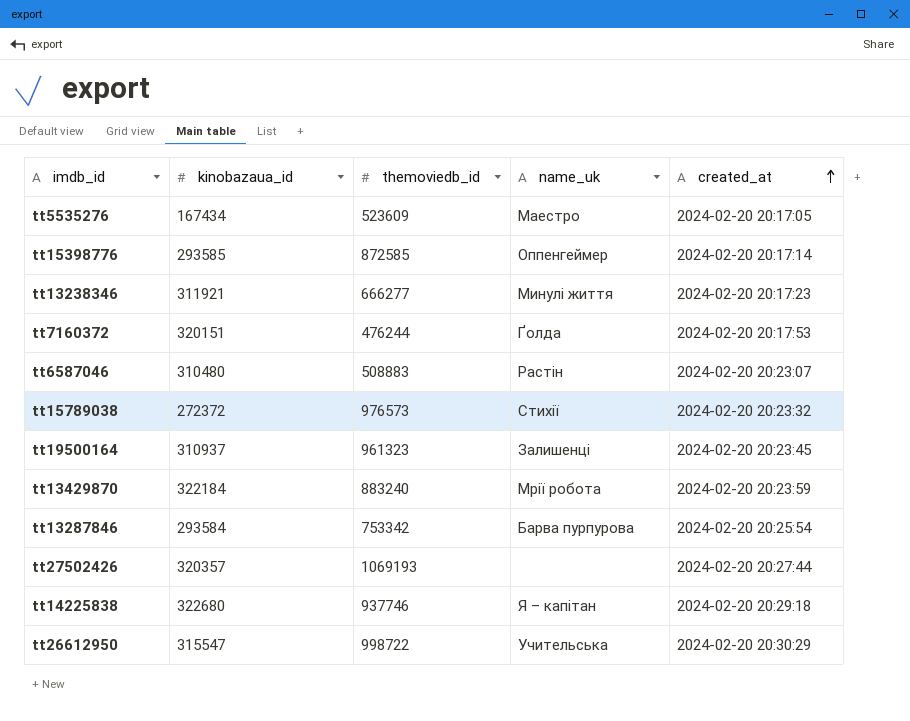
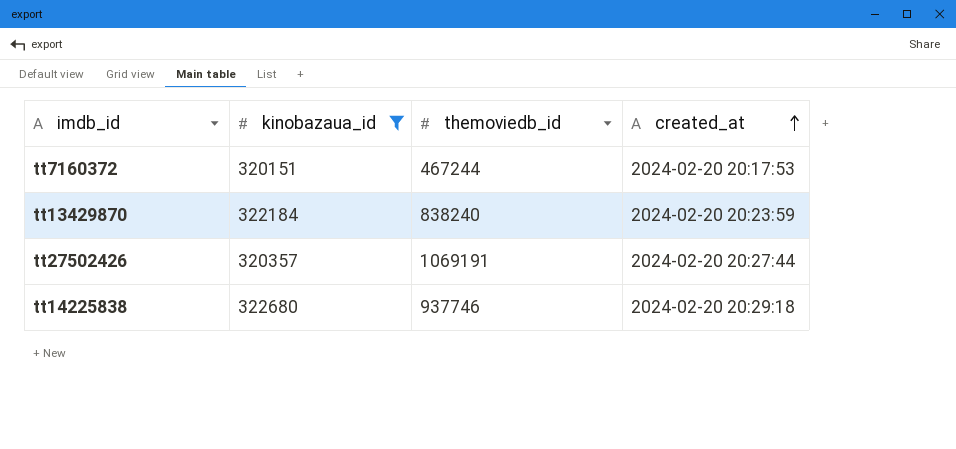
filter: none -> kinobazaua_id >= 320151
column name_uk | position: 4 -> none
tt7160372 | themoviedb_id: 476244 -> 467244
tt13429870 | themoviedb_id: 883240 -> 838240
tt27502426 | themoviedb_id: 1069193 -> 1069191

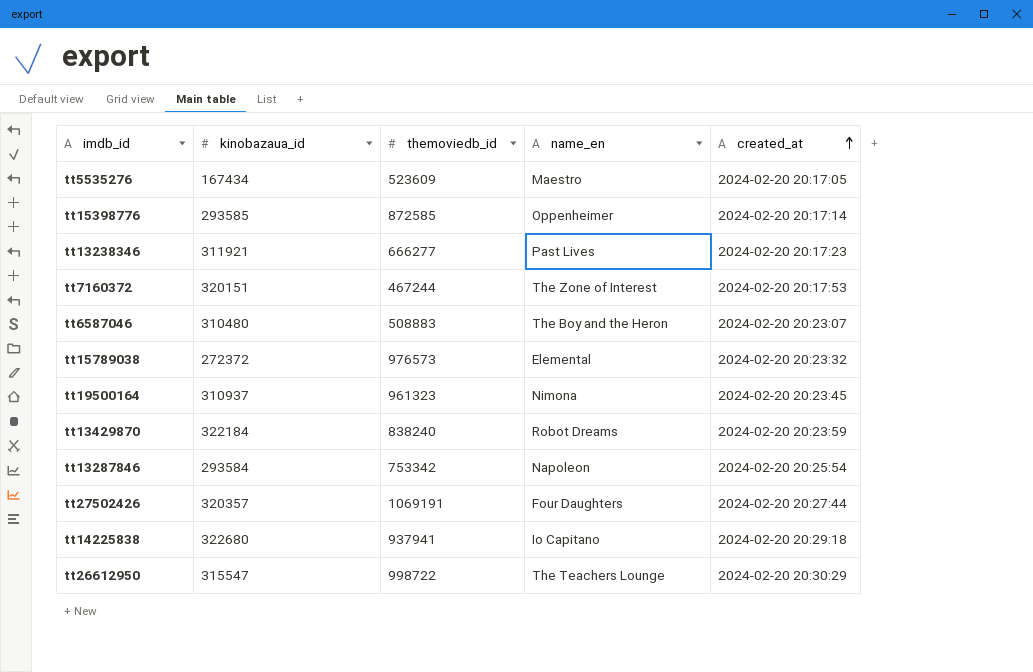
filter: kinobazaua_id >= 320151 -> none
column name_en | position: none -> 4
tt14225838 | themoviedb_id: 937746 -> 937941

